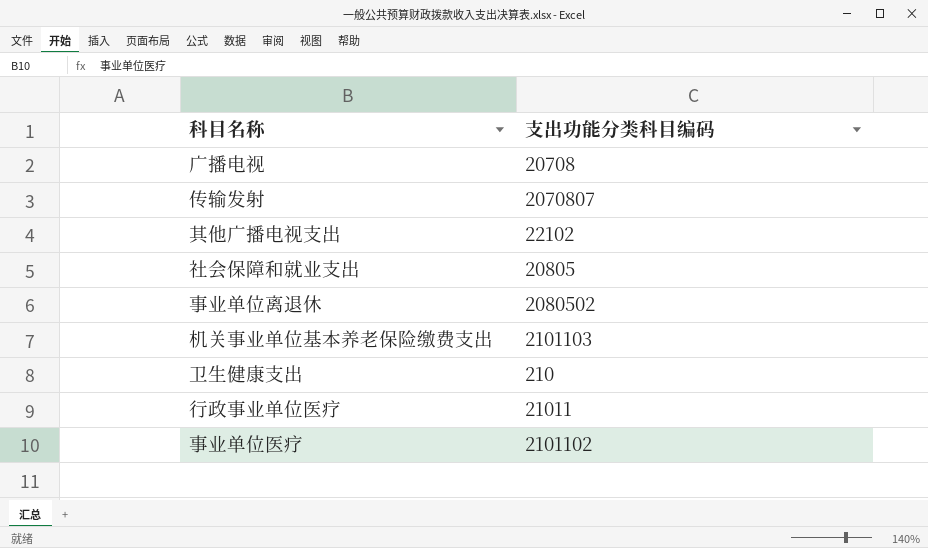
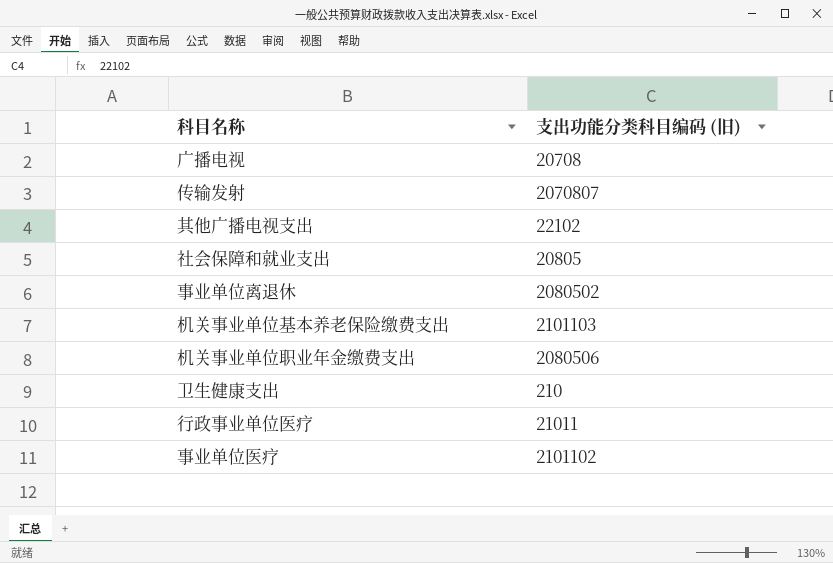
column name: 支出功能分类科目编码 -> 支出功能分类科目编码 (旧)
row 机关事业单位职业年金缴费支出: none -> 2080506

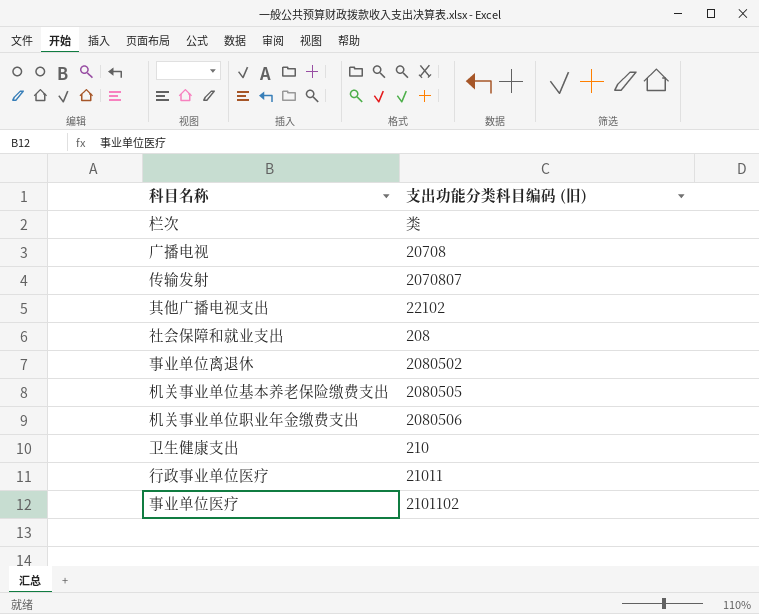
row 栏次: none -> 类
社会保障和就业支出 | 支出功能分类科目编码 (旧): 20805 -> 208
机关事业单位基本养老保险缴费支出 | 支出功能分类科目编码 (旧): 2101103 -> 2080505

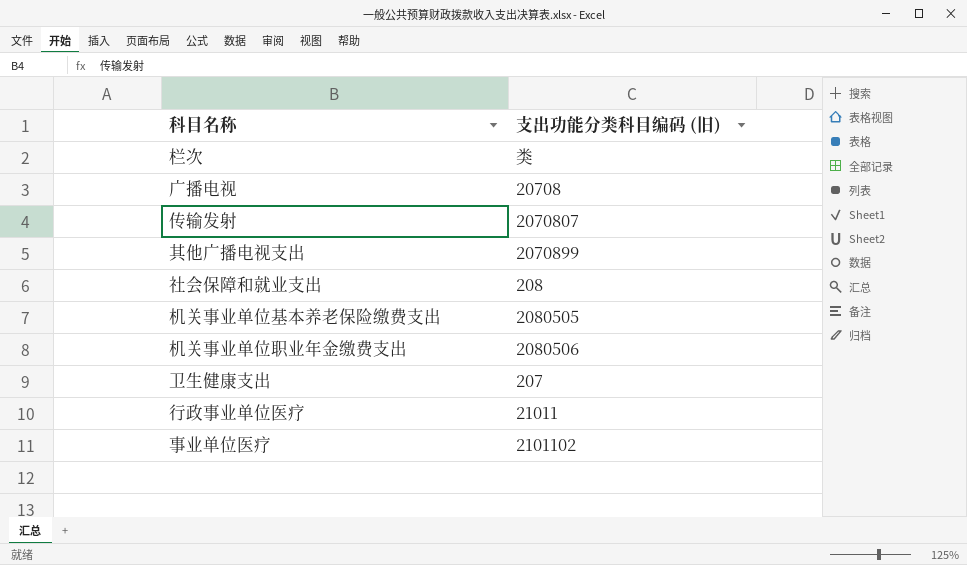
row 事业单位离退休: 2080502 -> none
其他广播电视支出 | 支出功能分类科目编码 (旧): 22102 -> 2070899
卫生健康支出 | 支出功能分类科目编码 (旧): 210 -> 207

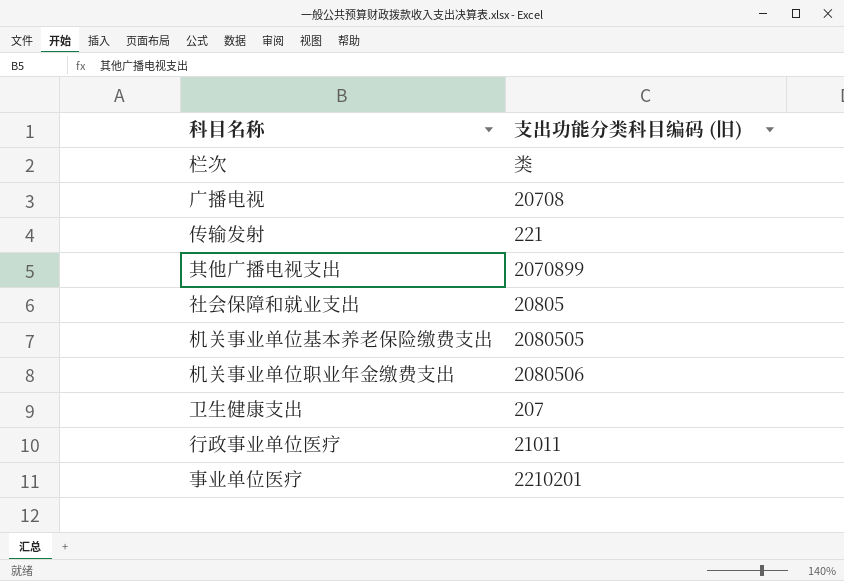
传输发射 | 支出功能分类科目编码 (旧): 2070807 -> 221
社会保障和就业支出 | 支出功能分类科目编码 (旧): 208 -> 20805
事业单位医疗 | 支出功能分类科目编码 (旧): 2101102 -> 2210201

